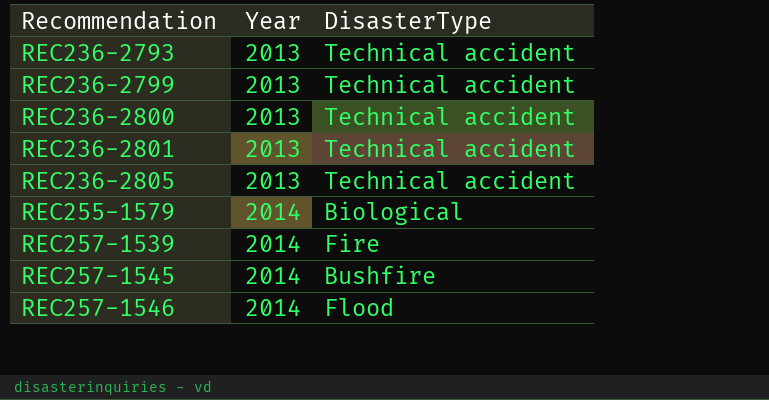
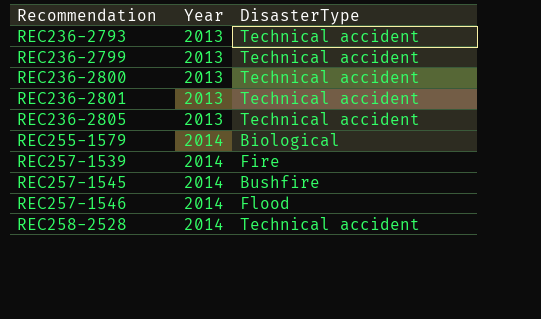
row REC258-2528: none -> 2014 | Technical accident

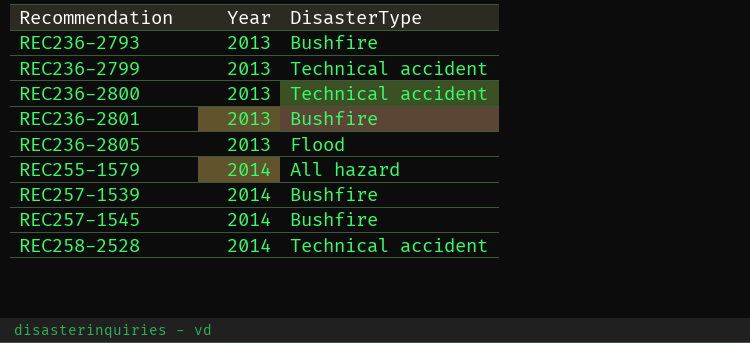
row REC257-1546: 2014 | Flood -> none
REC236-2793 | DisasterType: Technical accident -> Bushfire
REC236-2801 | DisasterType: Technical accident -> Bushfire
REC236-2805 | DisasterType: Technical accident -> Flood
REC255-1579 | DisasterType: Biological -> All hazard
REC257-1539 | DisasterType: Fire -> Bushfire

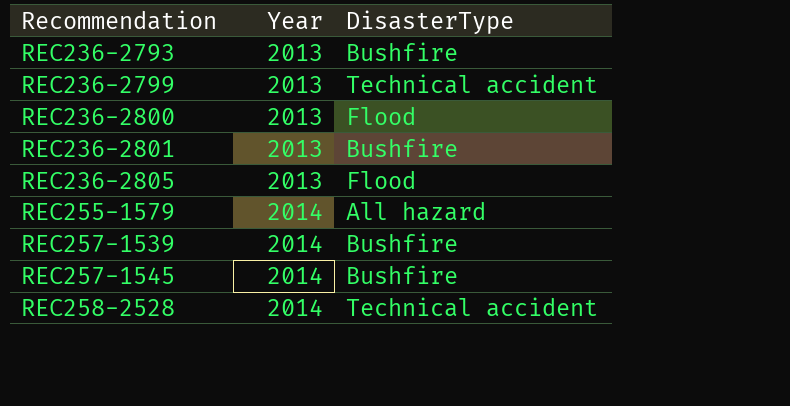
REC236-2800 | DisasterType: Technical accident -> Flood

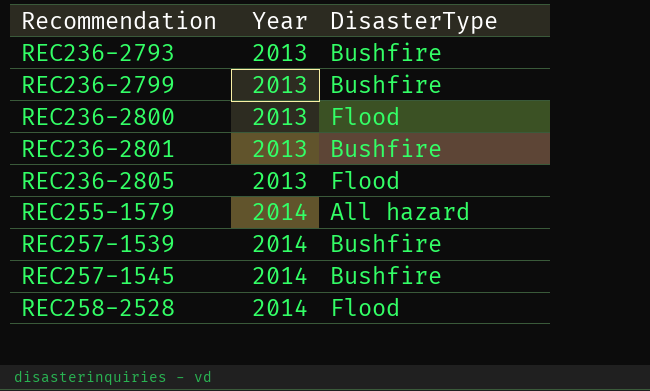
REC236-2799 | DisasterType: Technical accident -> Bushfire
REC258-2528 | DisasterType: Technical accident -> Flood

